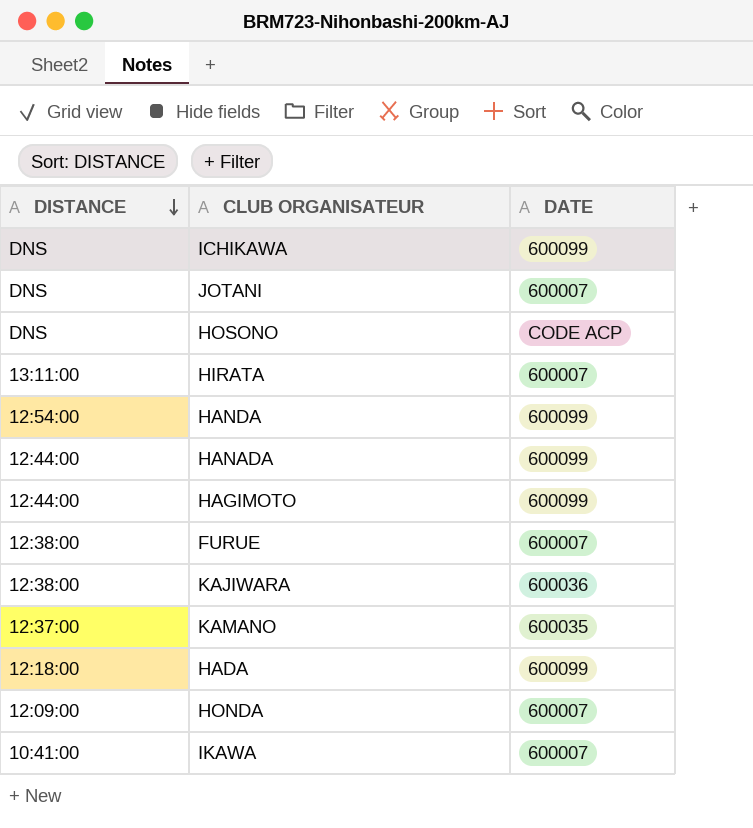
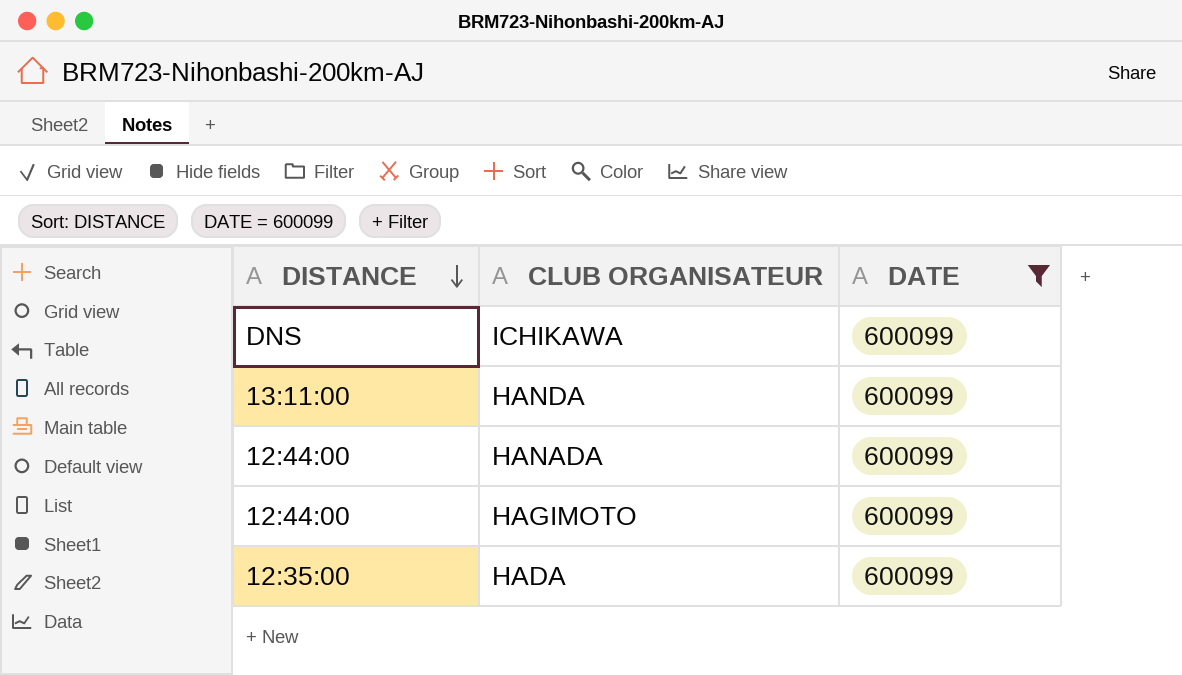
filter: none -> DATE = 600099
HANDA | DISTANCE: 12:54:00 -> 13:11:00
HADA | DISTANCE: 12:18:00 -> 12:35:00

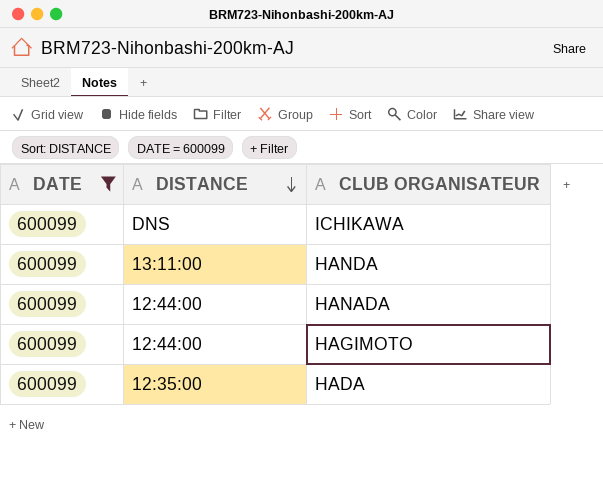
column DATE | position: 3 -> 1

